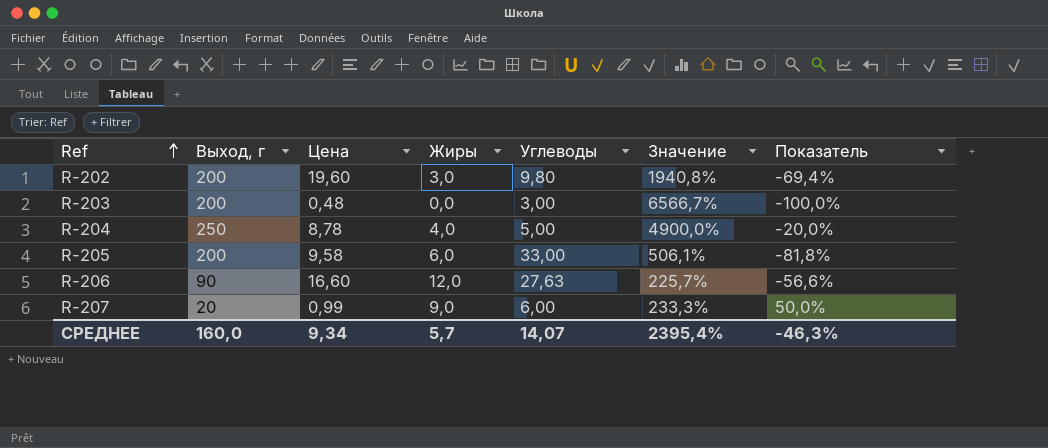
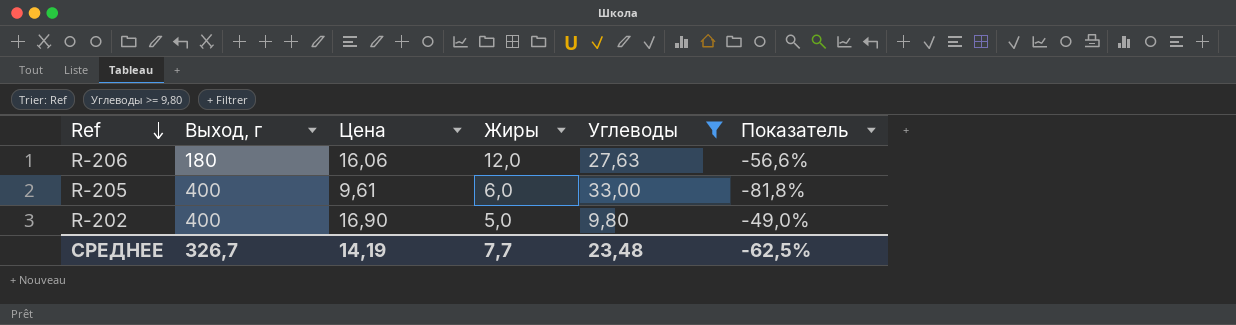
filter: none -> Углеводы >= 9,80
row order: Ref ascending -> Ref descending
column Значение | formula: ([Выход, г] - [Углеводы]) / [Углеводы] -> none
R-206 | Выход, г: 90 -> 180
R-206 | Цена: 16,60 -> 16,06
R-205 | Выход, г: 200 -> 400
R-205 | Цена: 9,58 -> 9,61
R-202 | Выход, г: 200 -> 400
R-202 | Цена: 19,60 -> 16,90
R-202 | Жиры: 3,0 -> 5,0
R-202 | Показатель: -69,4% -> -49,0%
СРЕДНЕЕ | Выход, г: 160,0 -> 326,7
СРЕДНЕЕ | Цена: 9,34 -> 14,19
СРЕДНЕЕ | Жиры: 5,7 -> 7,7
СРЕДНЕЕ | Углеводы: 14,07 -> 23,48
СРЕДНЕЕ | Показатель: -46,3% -> -62,5%

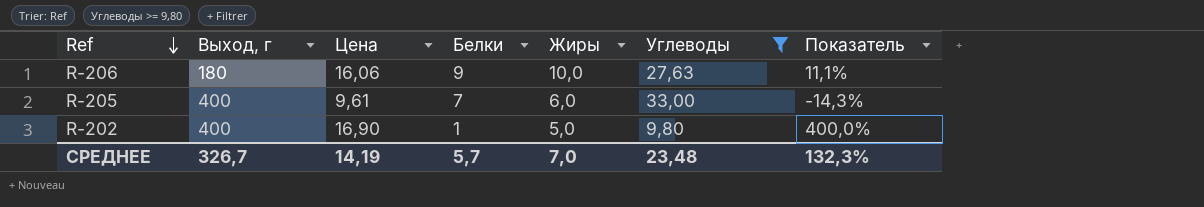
column Белки | position: none -> 4
column Показатель | formula: ([Жиры] - [Углеводы]) / [Углеводы] -> ([Жиры] - [Белки]) / [Белки]
R-206 | Жиры: 12,0 -> 10,0
СРЕДНЕЕ | Жиры: 7,7 -> 7,0
СРЕДНЕЕ | Показатель: -62,5% -> 132,3%

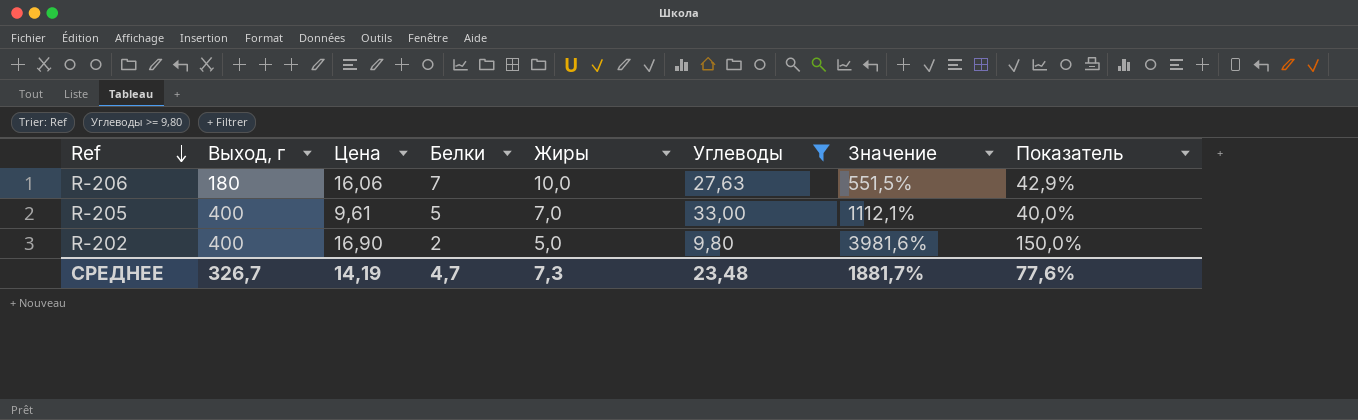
column Значение | formula: none -> ([Выход, г] - [Углеводы]) / [Углеводы]
R-206 | Белки: 9 -> 7
R-206 | Показатель: 11,1% -> 42,9%
R-205 | Белки: 7 -> 5
R-205 | Жиры: 6,0 -> 7,0
R-205 | Показатель: -14,3% -> 40,0%
R-202 | Белки: 1 -> 2
R-202 | Показатель: 400,0% -> 150,0%
СРЕДНЕЕ | Белки: 5,7 -> 4,7
СРЕДНЕЕ | Жиры: 7,0 -> 7,3
СРЕДНЕЕ | Показатель: 132,3% -> 77,6%

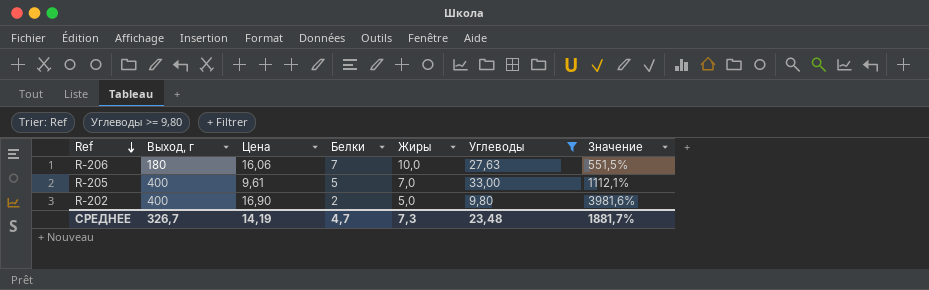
column Показатель | formula: ([Жиры] - [Белки]) / [Белки] -> none

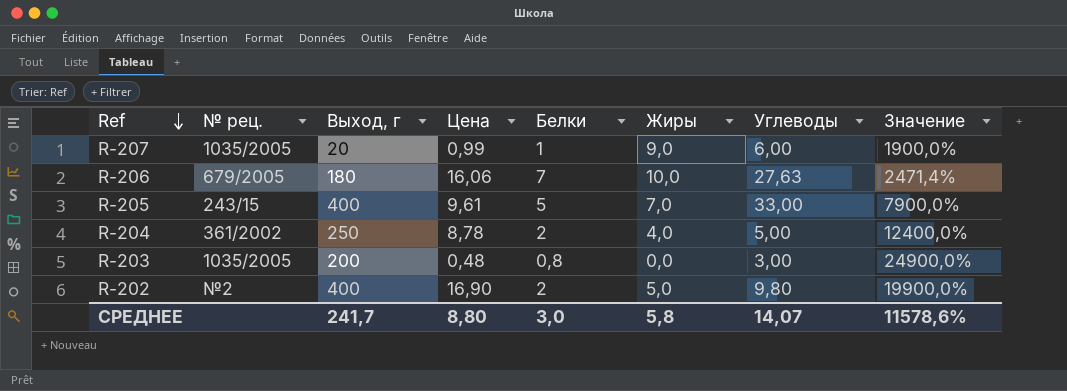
filter: Углеводы >= 9,80 -> none
column № рец. | position: none -> 2
column Значение | formula: ([Выход, г] - [Углеводы]) / [Углеводы] -> ([Выход, г] - [Белки]) / [Белки]
СРЕДНЕЕ | Выход, г: 326,7 -> 241,7
СРЕДНЕЕ | Цена: 14,19 -> 8,80
СРЕДНЕЕ | Белки: 4,7 -> 3,0
СРЕДНЕЕ | Жиры: 7,3 -> 5,8
СРЕДНЕЕ | Углеводы: 23,48 -> 14,07
СРЕДНЕЕ | Значение: 1881,7% -> 11578,6%

